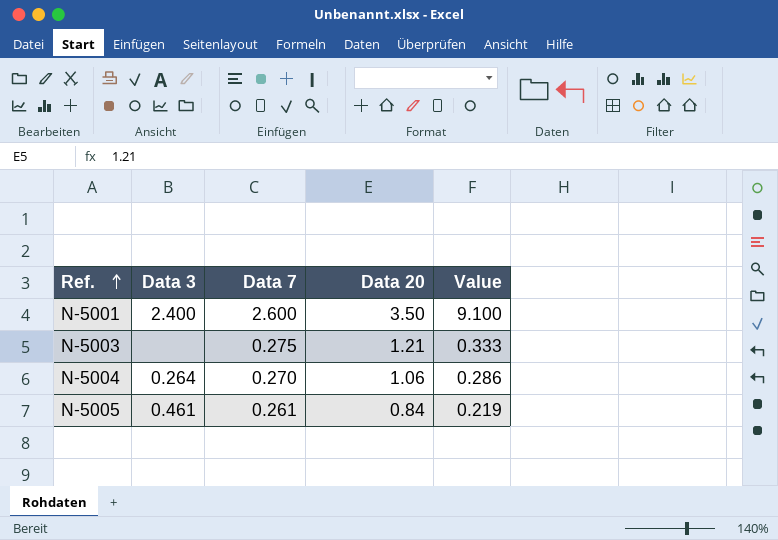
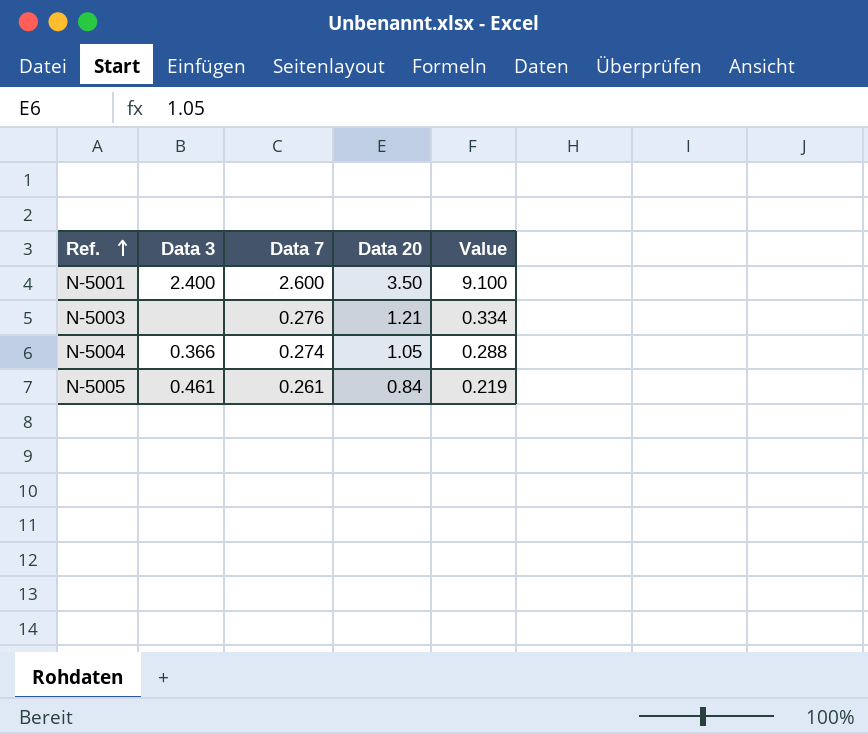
N-5003 | Data 7: 0.275 -> 0.276
N-5003 | Value: 0.333 -> 0.334
N-5004 | Data 3: 0.264 -> 0.366
N-5004 | Data 7: 0.270 -> 0.274
N-5004 | Data 20: 1.06 -> 1.05
N-5004 | Value: 0.286 -> 0.288

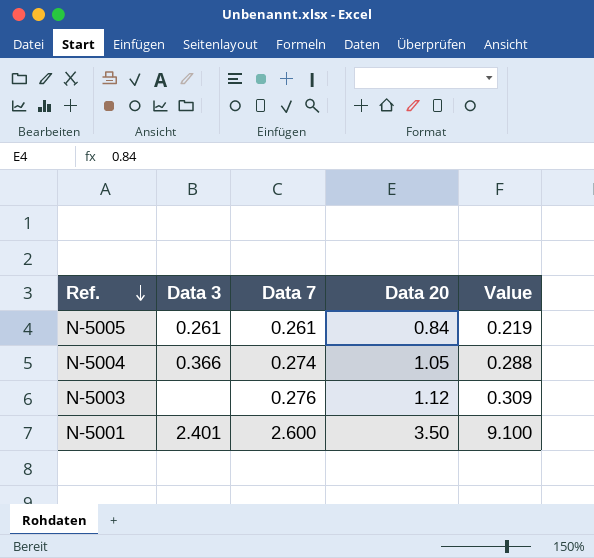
row order: Ref. ascending -> Ref. descending
N-5005 | Data 3: 0.461 -> 0.261
N-5003 | Data 20: 1.21 -> 1.12
N-5003 | Value: 0.334 -> 0.309
N-5001 | Data 3: 2.400 -> 2.401

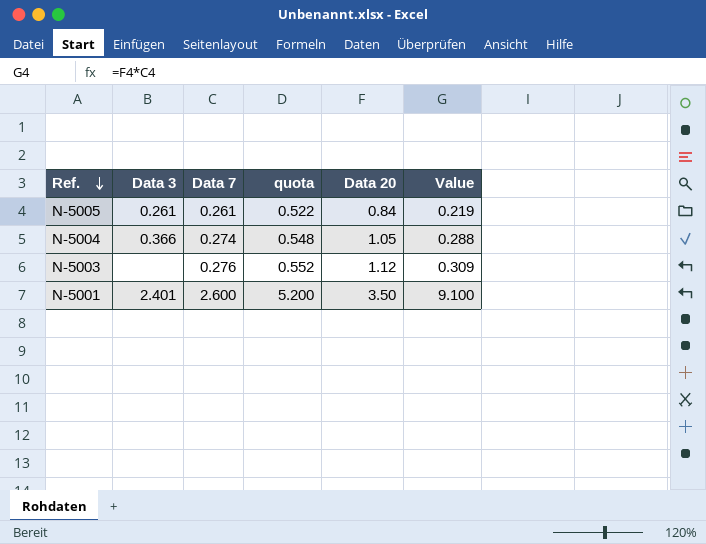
column quota | formula: none -> [Data 7] * 2

